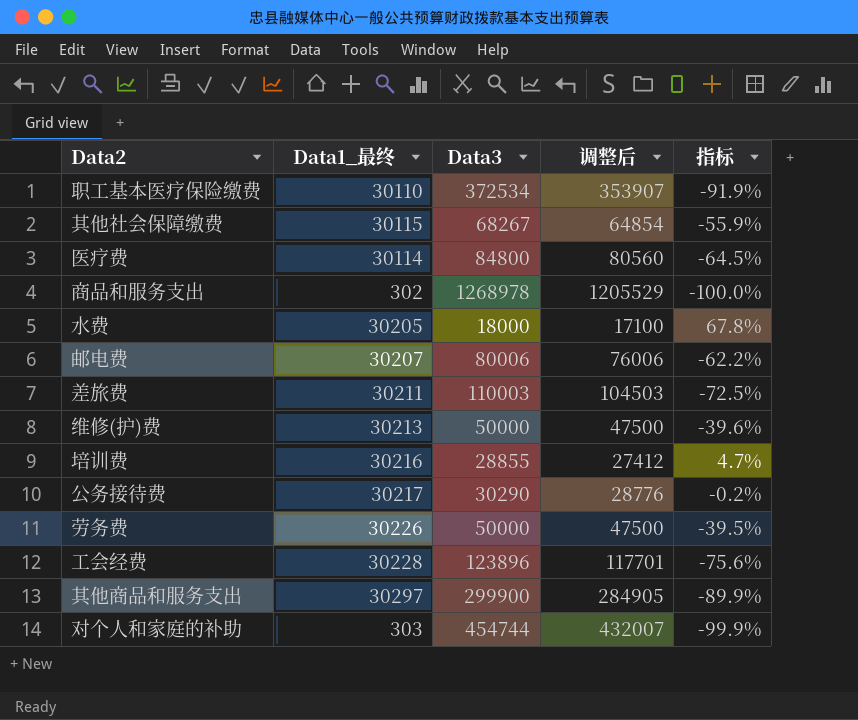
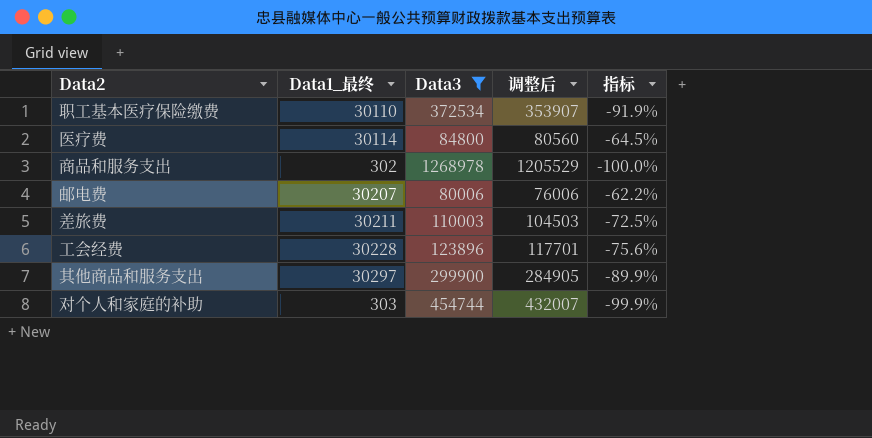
filter: none -> Data3 >= 80006

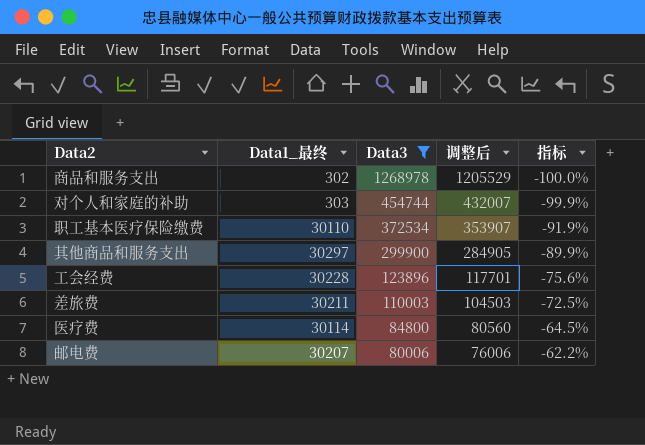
row order: none -> Data3 descending

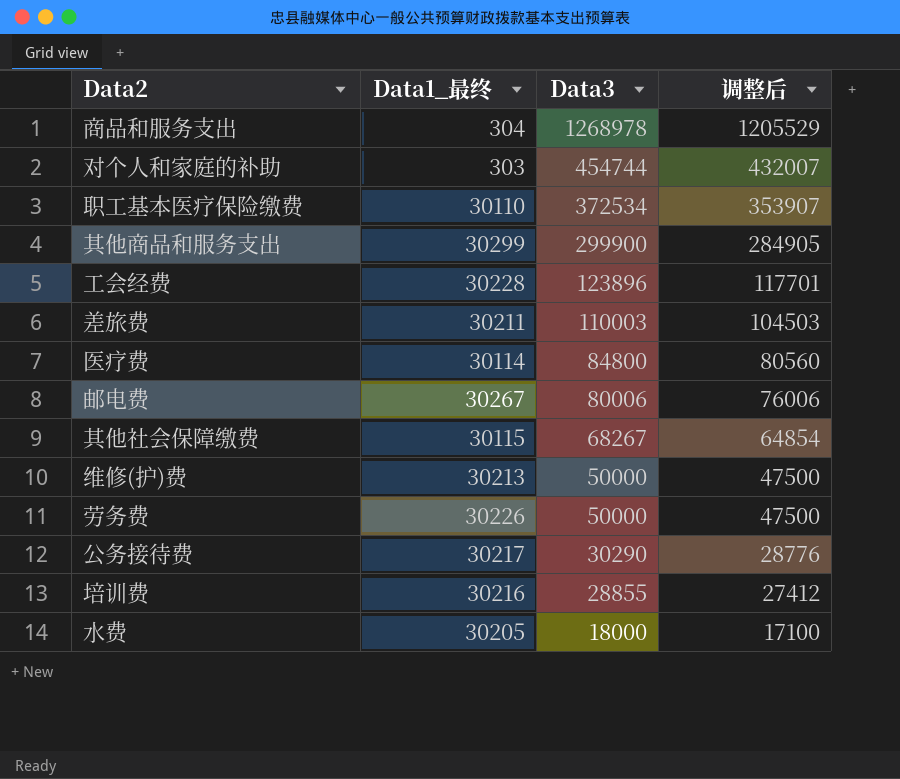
filter: Data3 >= 80006 -> none
column 指标 | formula: ([Data1_最终] - [Data3]) / [Data3] -> none
商品和服务支出 | Data1_最终: 302 -> 304
其他商品和服务支出 | Data1_最终: 30297 -> 30299
邮电费 | Data1_最终: 30207 -> 30267

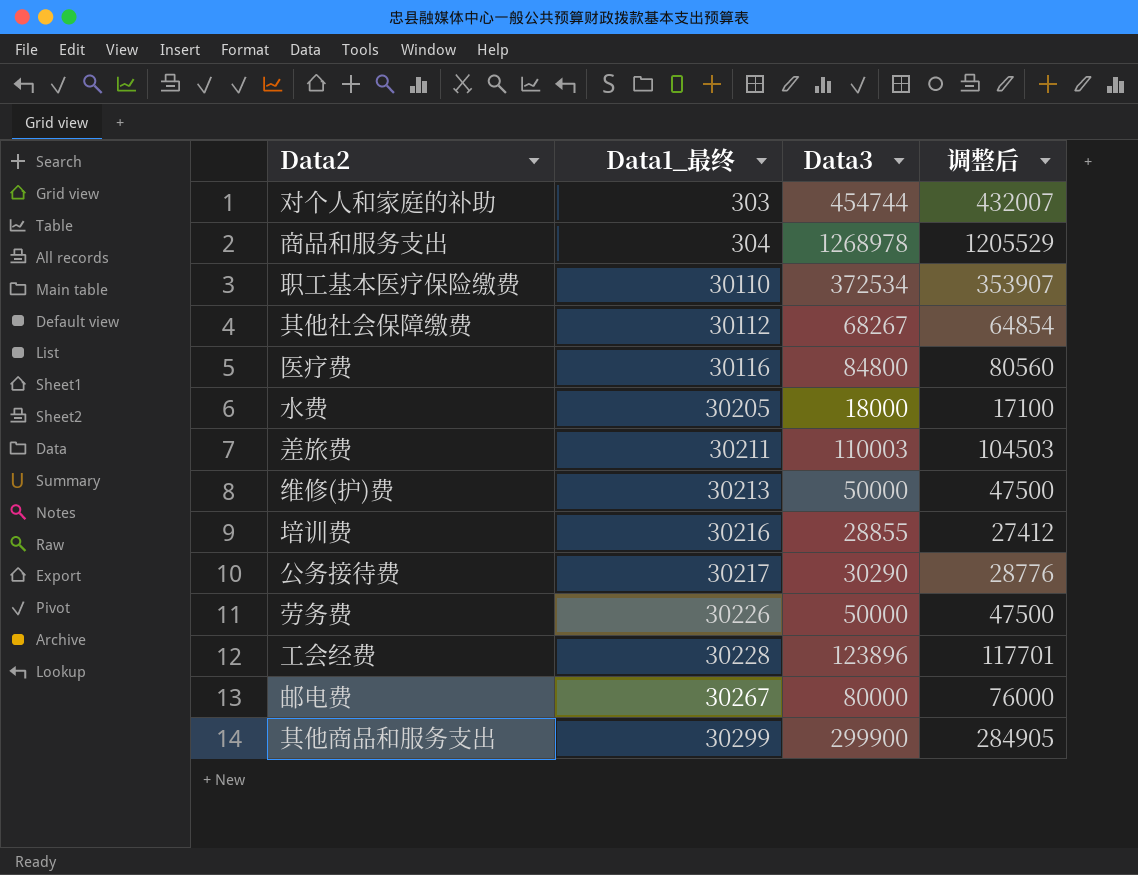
row order: Data3 descending -> Data1_最终 ascending
其他社会保障缴费 | Data1_最终: 30115 -> 30112
医疗费 | Data1_最终: 30114 -> 30116
邮电费 | Data3: 80006 -> 80000
邮电费 | 调整后: 76006 -> 76000

